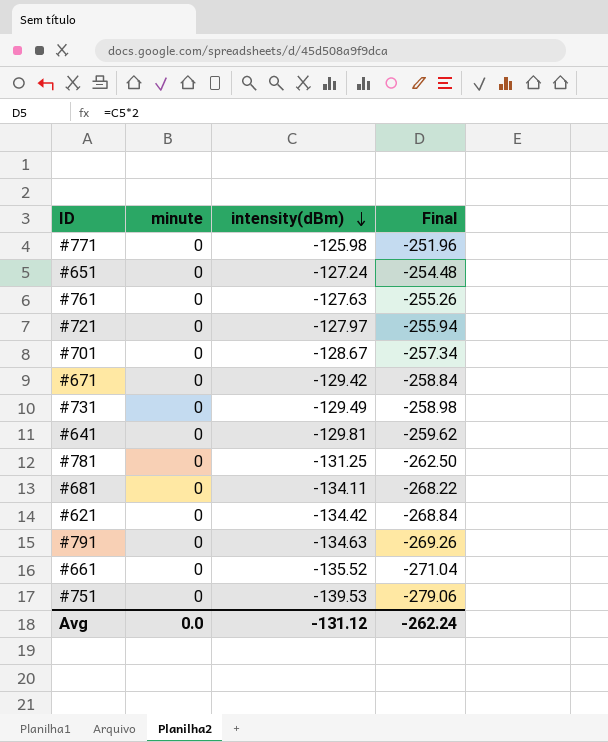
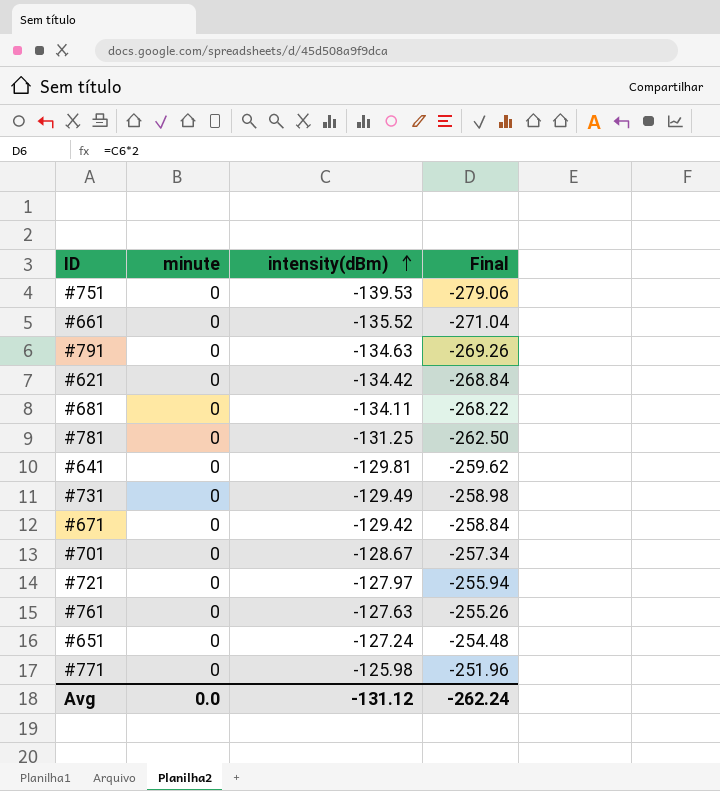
row order: intensity(dBm) descending -> intensity(dBm) ascending

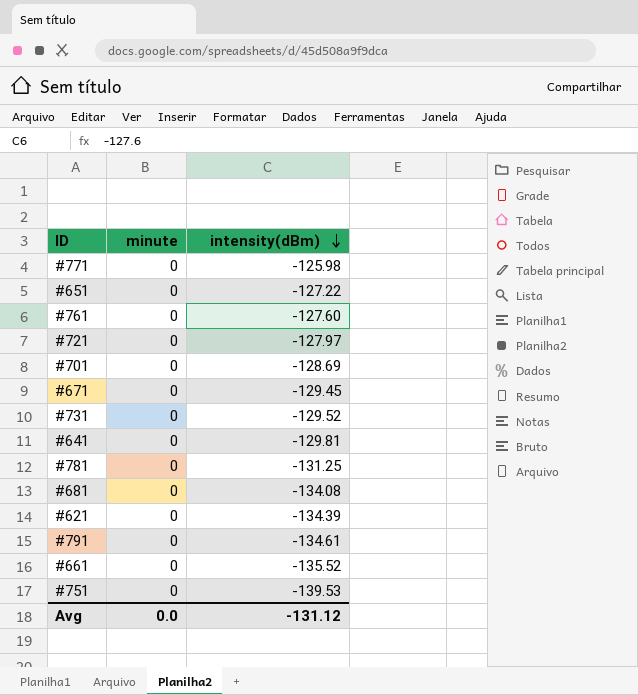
row order: intensity(dBm) ascending -> intensity(dBm) descending
column Final | formula: [intensity(dBm)] * 2 -> none
#651 | intensity(dBm): -127.24 -> -127.22
#761 | intensity(dBm): -127.63 -> -127.60
#701 | intensity(dBm): -128.67 -> -128.69
#671 | intensity(dBm): -129.42 -> -129.45
#731 | intensity(dBm): -129.49 -> -129.52
#681 | intensity(dBm): -134.11 -> -134.08
#621 | intensity(dBm): -134.42 -> -134.39
#791 | intensity(dBm): -134.63 -> -134.61

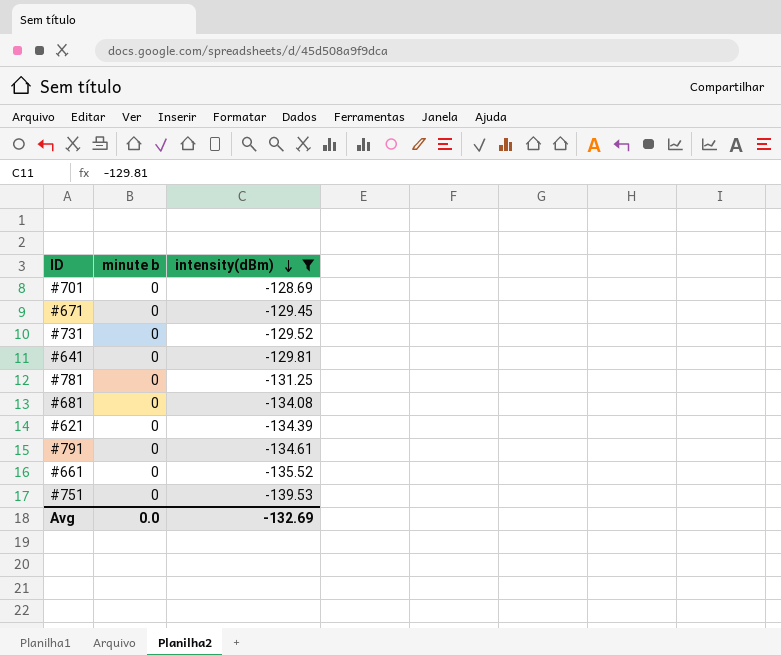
filter: none -> intensity(dBm) <= -128.69
column name: minute -> minute b
Avg | intensity(dBm): -131.12 -> -132.69

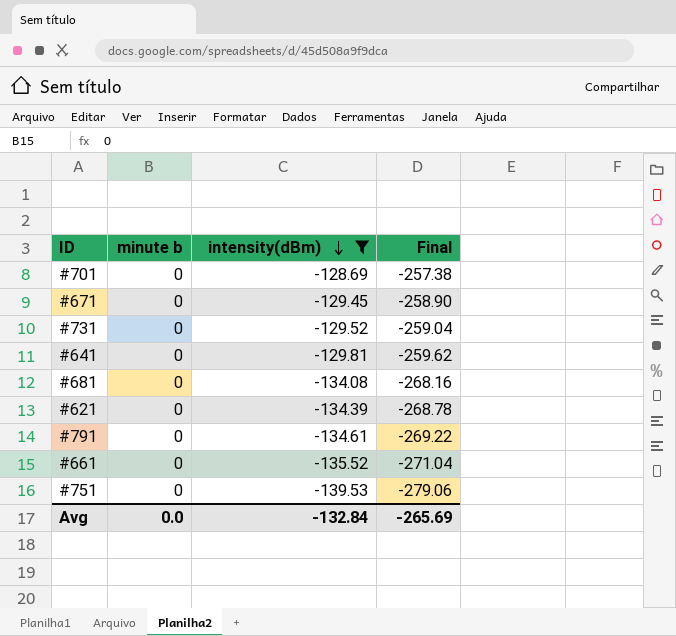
column Final | formula: none -> [intensity(dBm)] * 2
row #781: 0 | -131.25 -> none
Avg | intensity(dBm): -132.69 -> -132.84

